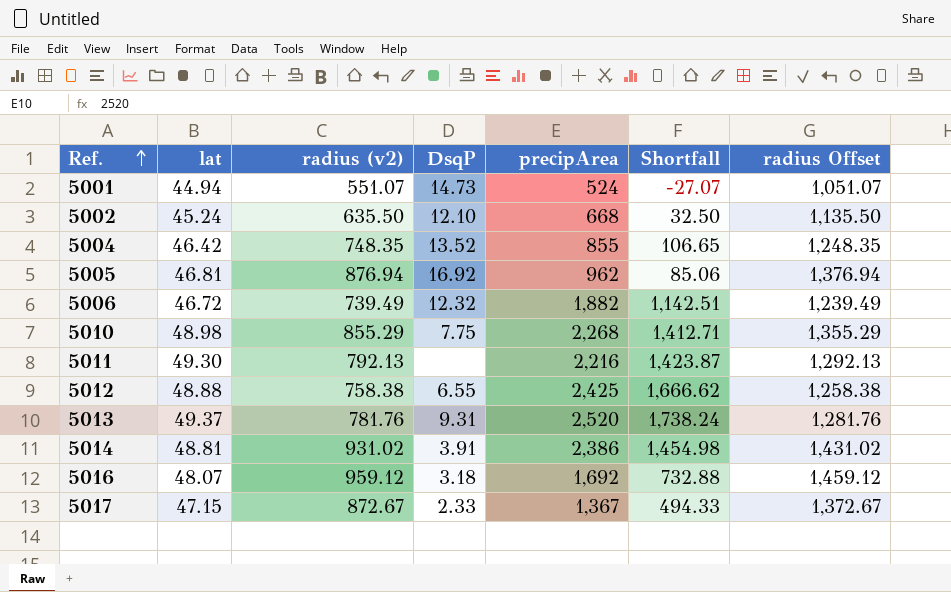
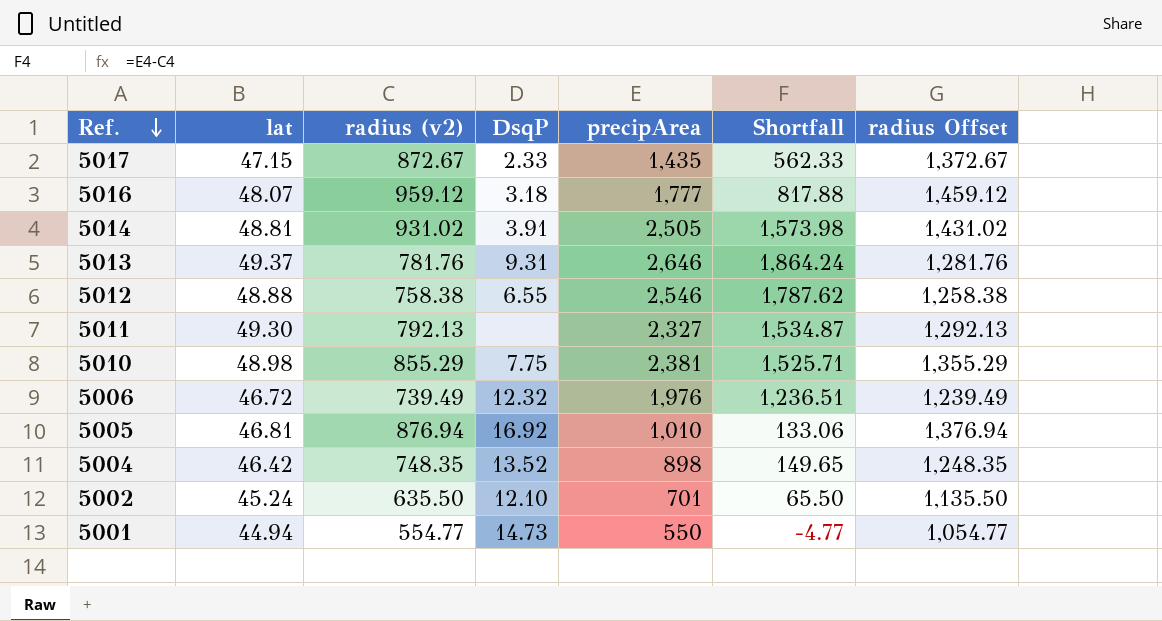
row order: Ref. ascending -> Ref. descending
5017 | precipArea: 1,367 -> 1,435
5017 | Shortfall: 494.33 -> 562.33
5016 | precipArea: 1,692 -> 1,777
5016 | Shortfall: 732.88 -> 817.88
5014 | precipArea: 2,386 -> 2,505
5014 | Shortfall: 1,454.98 -> 1,573.98
5013 | precipArea: 2,520 -> 2,646
5013 | Shortfall: 1,738.24 -> 1,864.24
5012 | precipArea: 2,425 -> 2,546
5012 | Shortfall: 1,666.62 -> 1,787.62
5011 | precipArea: 2,216 -> 2,327
5011 | Shortfall: 1,423.87 -> 1,534.87
5010 | precipArea: 2,268 -> 2,381
5010 | Shortfall: 1,412.71 -> 1,525.71
5006 | precipArea: 1,882 -> 1,976
5006 | Shortfall: 1,142.51 -> 1,236.51
5005 | precipArea: 962 -> 1,010
5005 | Shortfall: 85.06 -> 133.06
5004 | precipArea: 855 -> 898
5004 | Shortfall: 106.65 -> 149.65
5002 | precipArea: 668 -> 701
5002 | Shortfall: 32.50 -> 65.50
5001 | radius (v2): 551.07 -> 554.77
5001 | precipArea: 524 -> 550
5001 | Shortfall: -27.07 -> -4.77
5001 | radius Offset: 1,051.07 -> 1,054.77

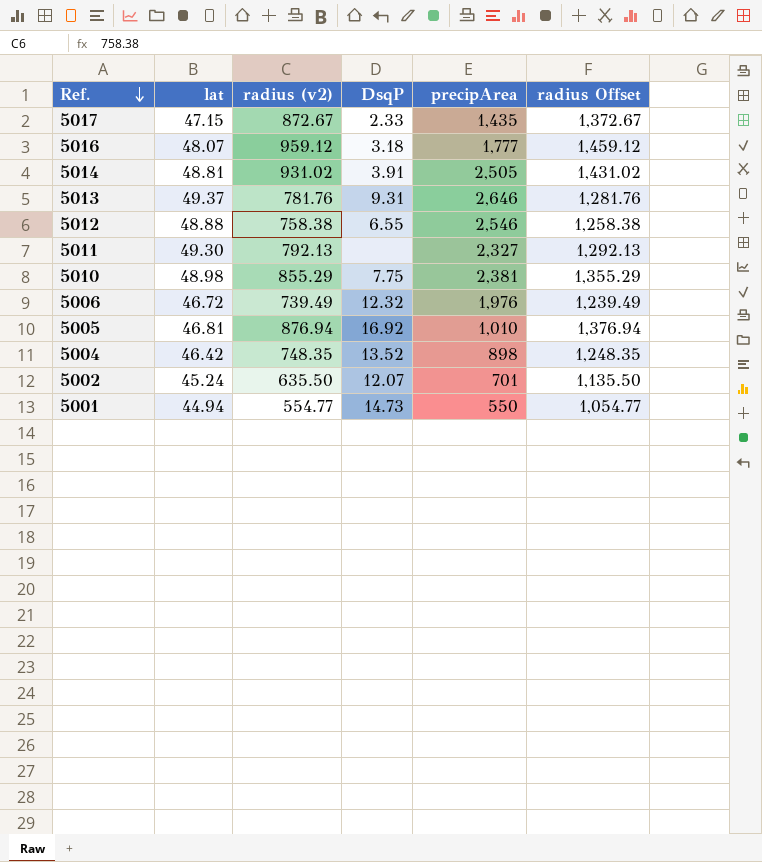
column Shortfall | formula: [precipArea] - [radius (v2)] -> none
5002 | DsqP: 12.10 -> 12.07

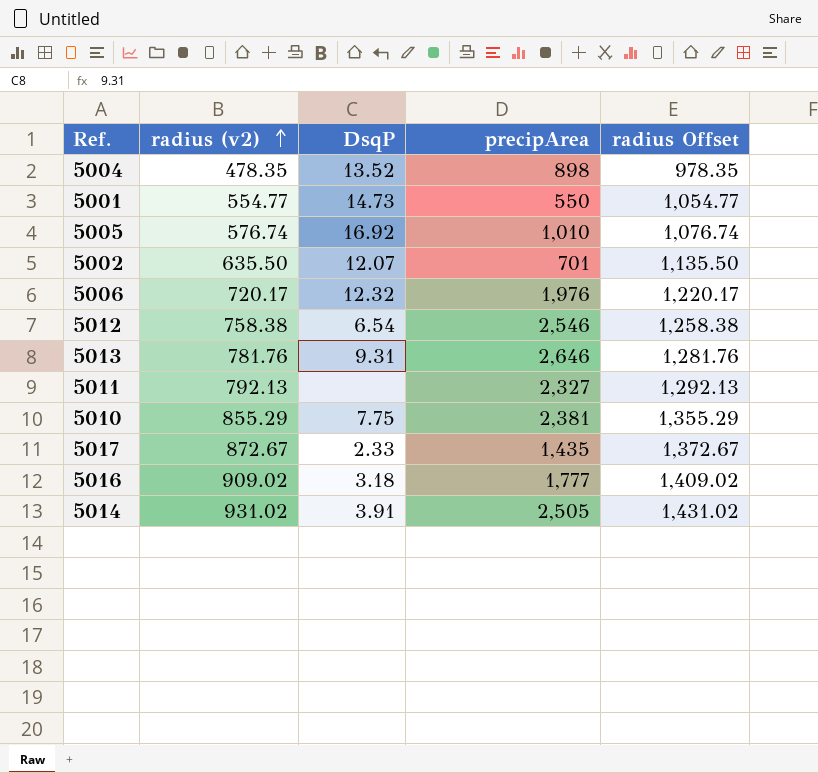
row order: Ref. descending -> radius (v2) ascending
column lat | position: 2 -> none
5004 | radius (v2): 748.35 -> 478.35
5004 | radius Offset: 1,248.35 -> 978.35
5005 | radius (v2): 876.94 -> 576.74
5005 | radius Offset: 1,376.94 -> 1,076.74
5006 | radius (v2): 739.49 -> 720.17
5006 | radius Offset: 1,239.49 -> 1,220.17
5012 | DsqP: 6.55 -> 6.54
5016 | radius (v2): 959.12 -> 909.02
5016 | radius Offset: 1,459.12 -> 1,409.02

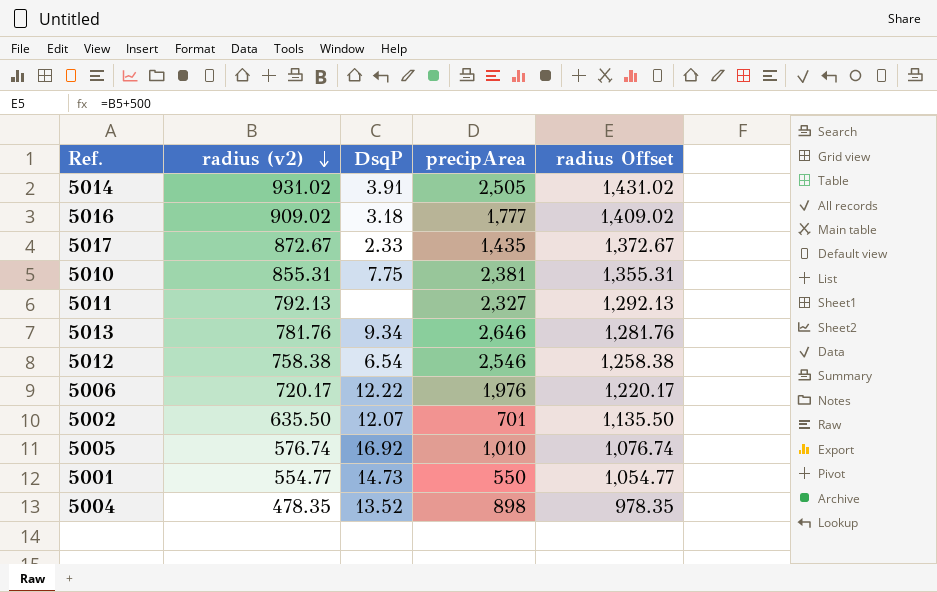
row order: radius (v2) ascending -> radius (v2) descending
5010 | radius (v2): 855.29 -> 855.31
5010 | radius Offset: 1,355.29 -> 1,355.31
5013 | DsqP: 9.31 -> 9.34
5006 | DsqP: 12.32 -> 12.22

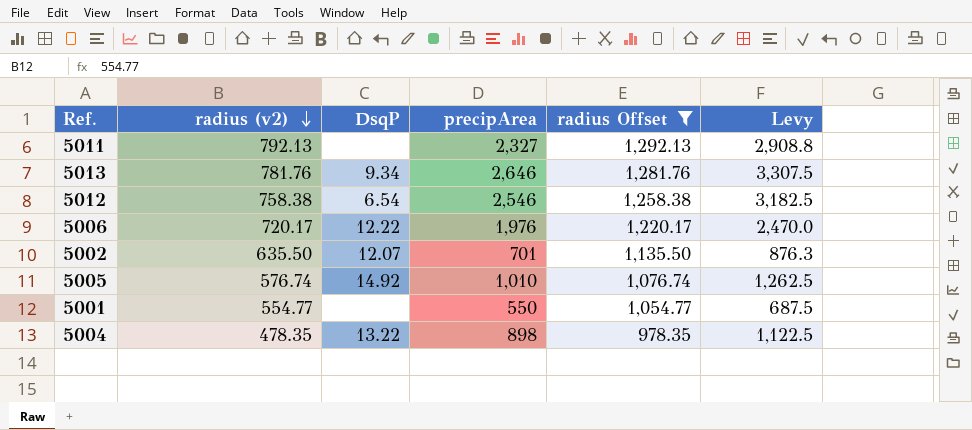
filter: none -> radius Offset <= 1,292.13
column Levy | formula: none -> [precipArea] * 1.25
5005 | DsqP: 16.92 -> 14.92
5001 | DsqP: 14.73 -> none
5004 | DsqP: 13.52 -> 13.22

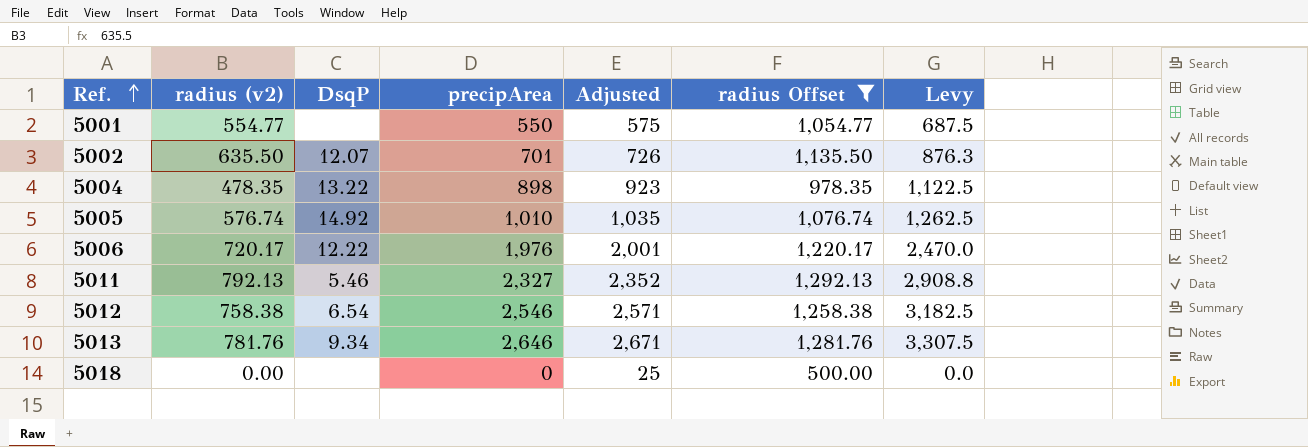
row order: radius (v2) descending -> Ref. ascending
column Adjusted | formula: none -> [precipArea] + 25
5011 | DsqP: none -> 5.46
row 5018: none -> 0.00 | none | 0 | 25 | 500.00 | 0.0

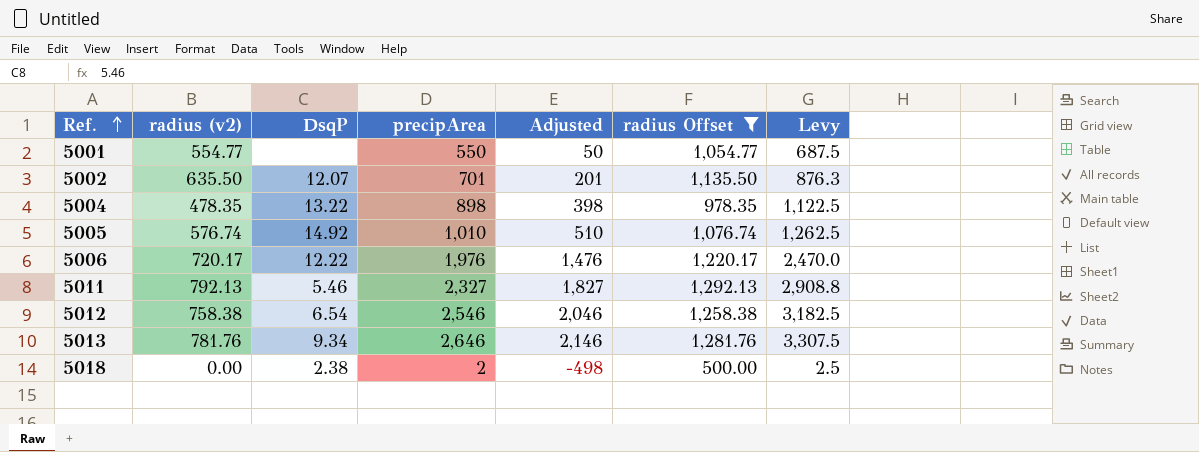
column Adjusted | formula: [precipArea] + 25 -> [precipArea] - 500
5018 | DsqP: none -> 2.38
5018 | precipArea: 0 -> 2
5018 | Levy: 0.0 -> 2.5

